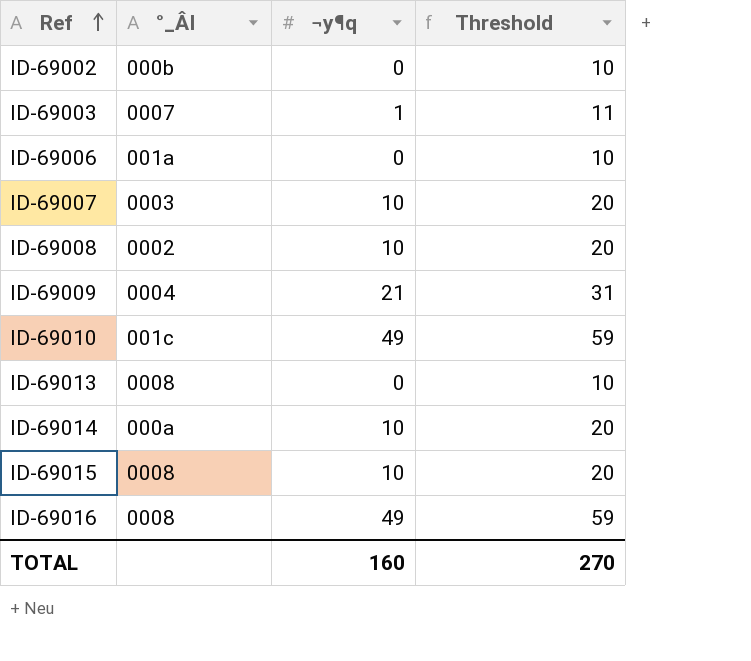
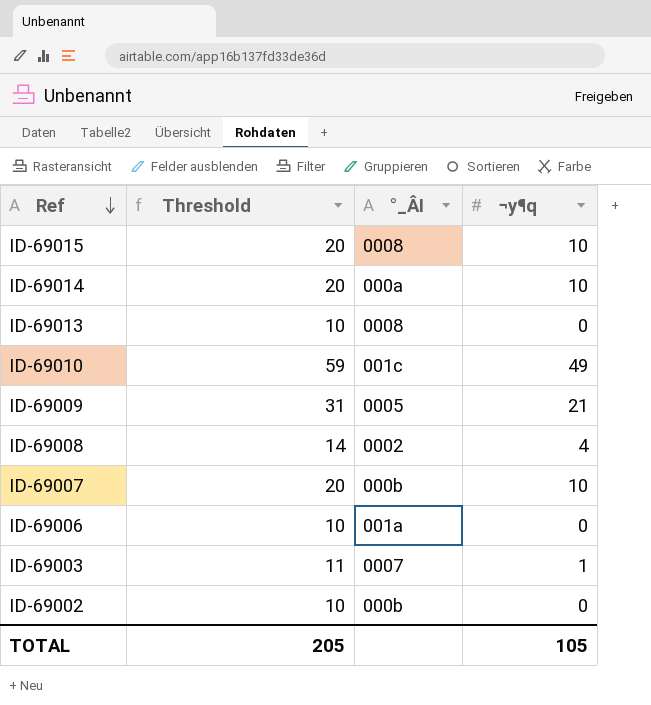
row order: Ref ascending -> Ref descending
column Threshold | position: 4 -> 2
row ID-69016: 0008 | 49 | 59 -> none
ID-69009 | °_ÂI: 0004 -> 0005
ID-69008 | Threshold: 20 -> 14
ID-69008 | ¬y¶q: 10 -> 4
ID-69007 | °_ÂI: 0003 -> 000b
TOTAL | Threshold: 270 -> 205
TOTAL | ¬y¶q: 160 -> 105

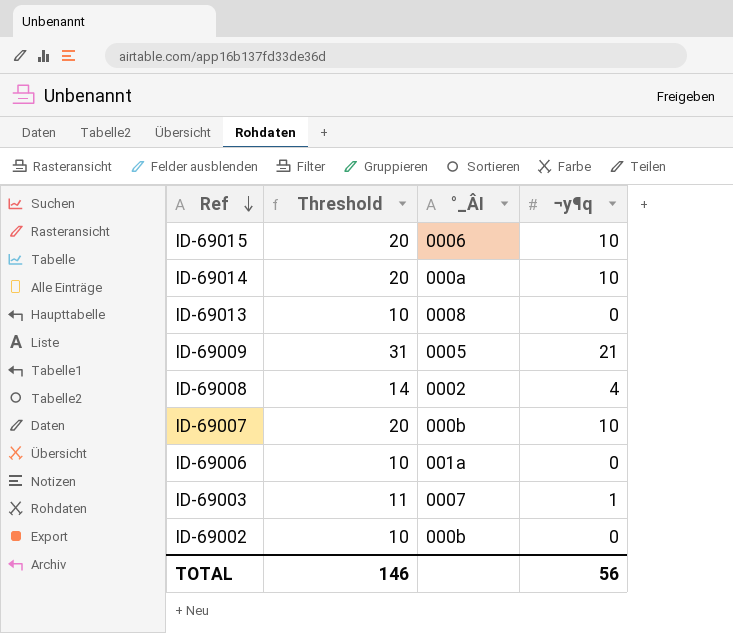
row ID-69010: 59 | 001c | 49 -> none
ID-69015 | °_ÂI: 0008 -> 0006
TOTAL | Threshold: 205 -> 146
TOTAL | ¬y¶q: 105 -> 56

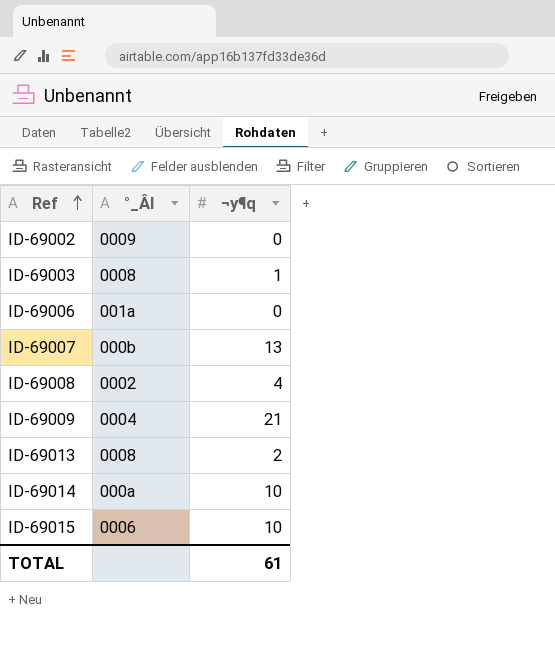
row order: Ref descending -> Ref ascending
column Threshold | formula: [¬y¶q] + 10 -> none
ID-69002 | °_ÂI: 000b -> 0009
ID-69003 | °_ÂI: 0007 -> 0008
ID-69007 | ¬y¶q: 10 -> 13
ID-69009 | °_ÂI: 0005 -> 0004
ID-69013 | ¬y¶q: 0 -> 2
TOTAL | ¬y¶q: 56 -> 61

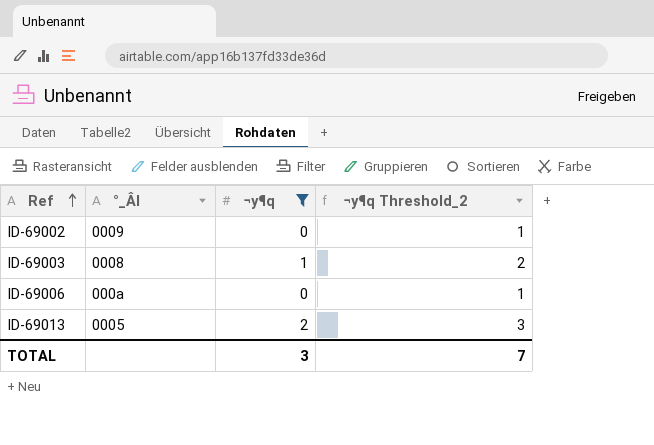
filter: none -> ¬y¶q <= 2
column ¬y¶q Threshold_2 | formula: none -> [¬y¶q] + 1
ID-69006 | °_ÂI: 001a -> 000a
ID-69013 | °_ÂI: 0008 -> 0005
TOTAL | ¬y¶q: 61 -> 3

